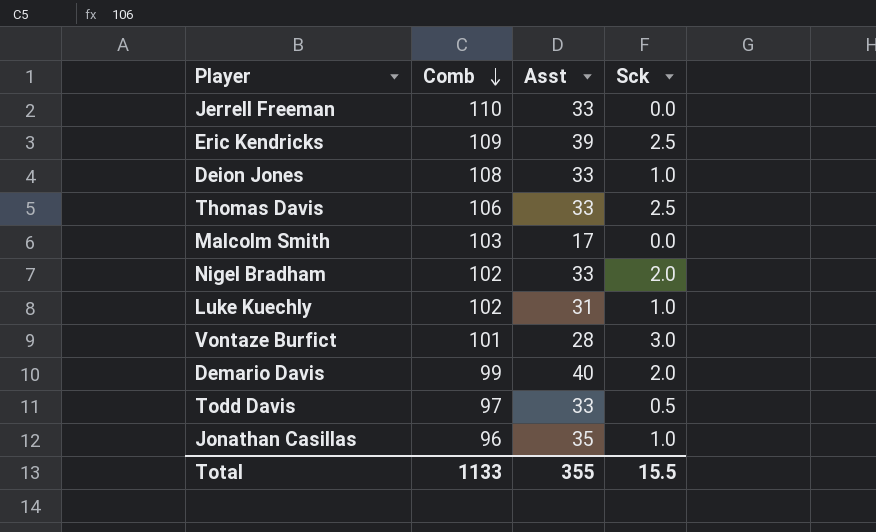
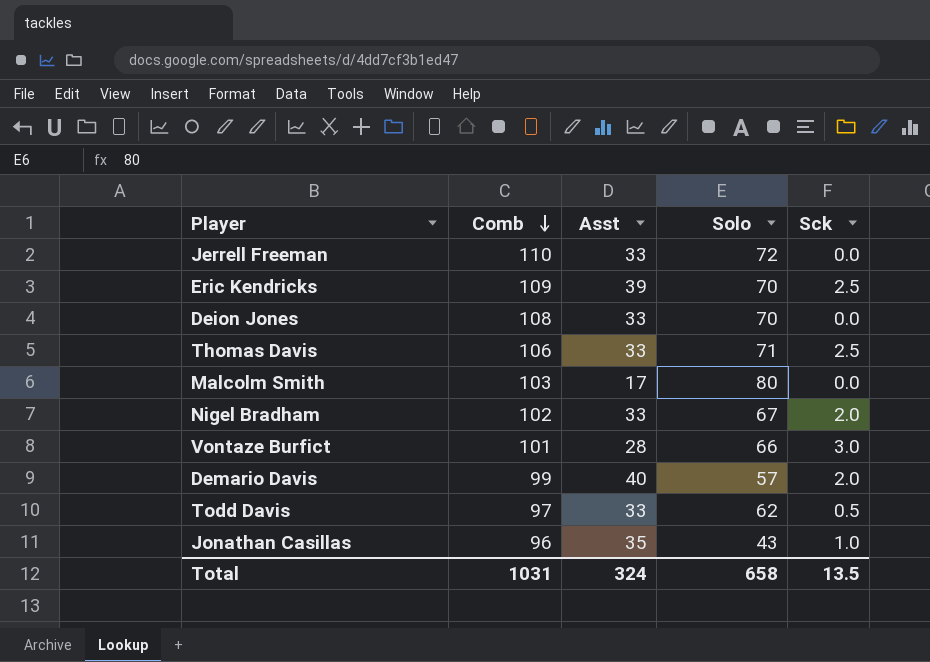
column Solo | position: none -> 4
row Luke Kuechly: 102 | 31 | 1.0 -> none
Deion Jones | Sck: 1.0 -> 0.0
Total | Comb: 1133 -> 1031
Total | Asst: 355 -> 324
Total | Sck: 15.5 -> 13.5

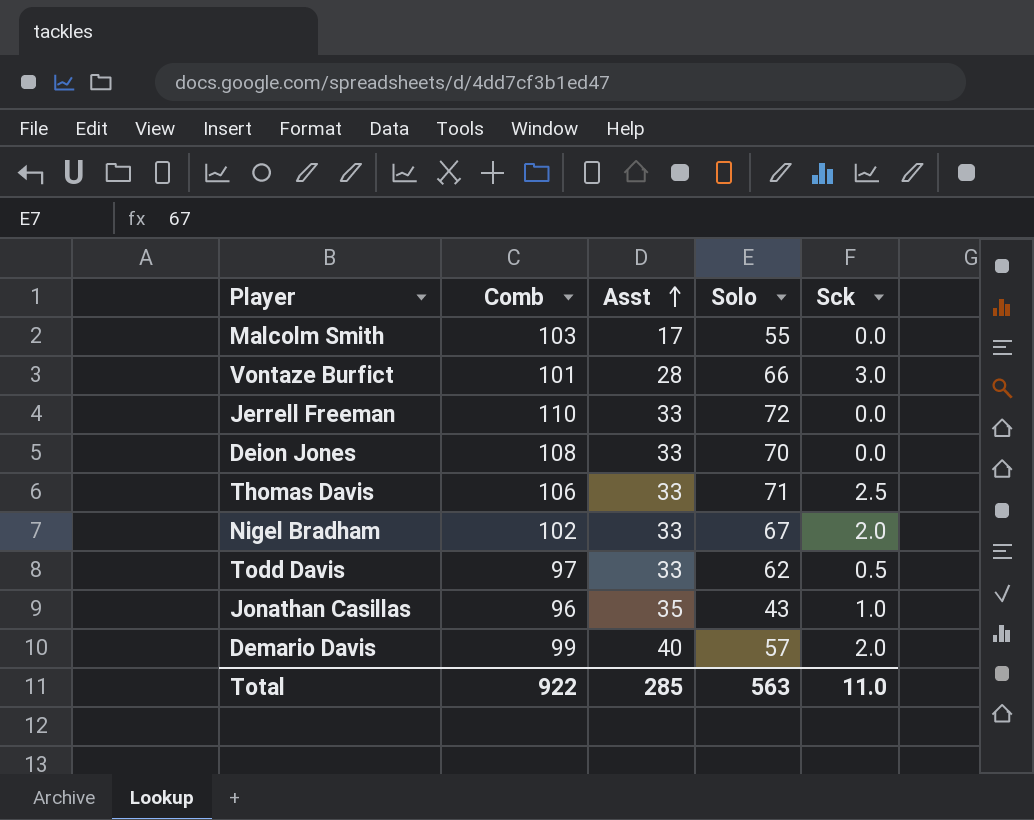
row order: Comb descending -> Asst ascending
row Eric Kendricks: 109 | 39 | 70 | 2.5 -> none
Malcolm Smith | Solo: 80 -> 55
Total | Comb: 1031 -> 922
Total | Asst: 324 -> 285
Total | Solo: 658 -> 563
Total | Sck: 13.5 -> 11.0

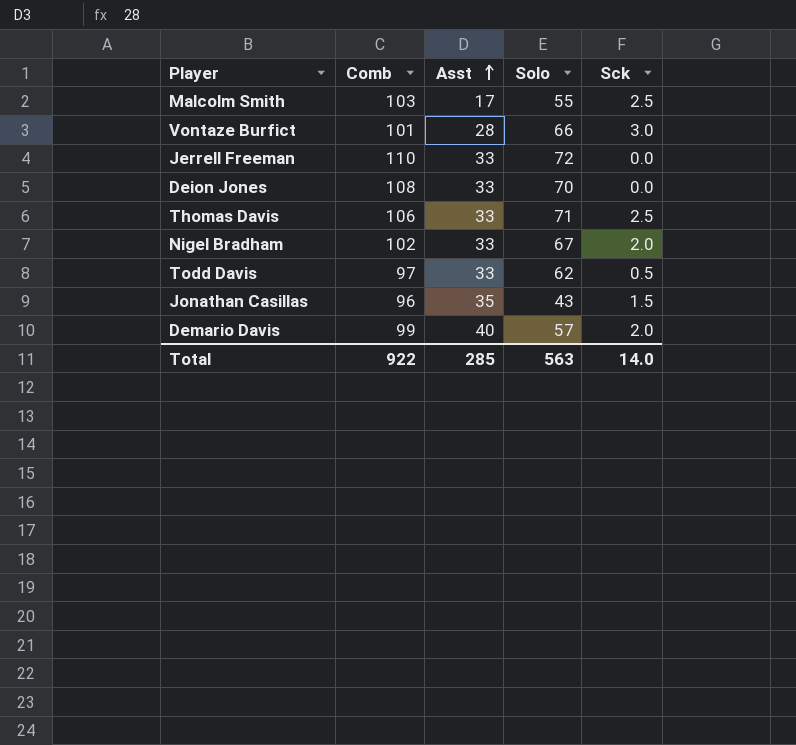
Malcolm Smith | Sck: 0.0 -> 2.5
Jonathan Casillas | Sck: 1.0 -> 1.5
Total | Sck: 11.0 -> 14.0

